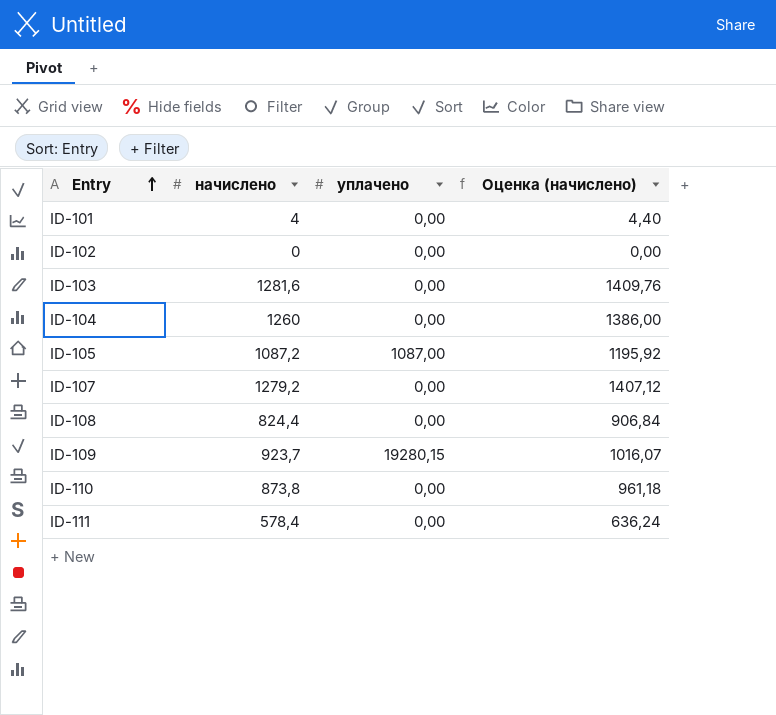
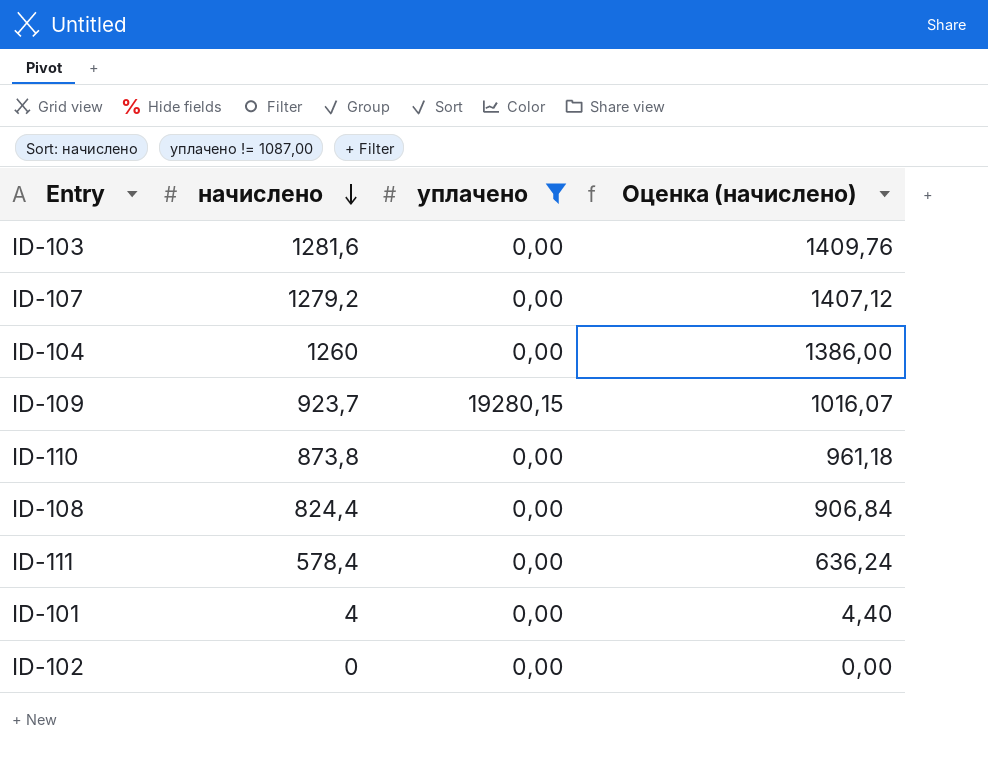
filter: none -> уплачено != 1087,00
row order: Entry ascending -> начислено descending

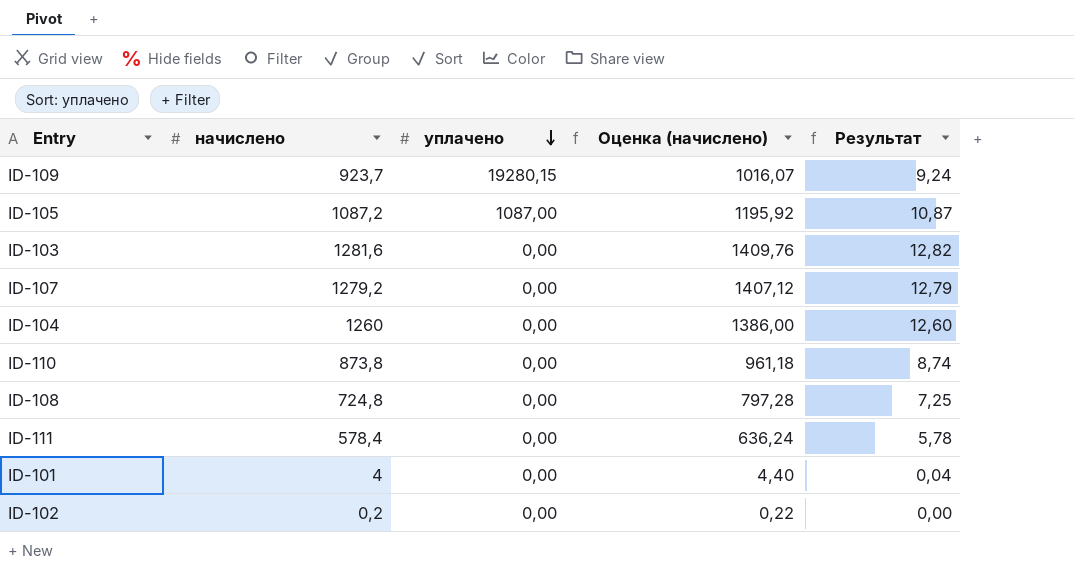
filter: уплачено != 1087,00 -> none
row order: начислено descending -> уплачено descending
column Результат | formula: none -> [начислено] * 0,01
ID-108 | начислено: 824,4 -> 724,8
ID-108 | Оценка (начислено): 906,84 -> 797,28
ID-102 | начислено: 0 -> 0,2
ID-102 | Оценка (начислено): 0,00 -> 0,22

